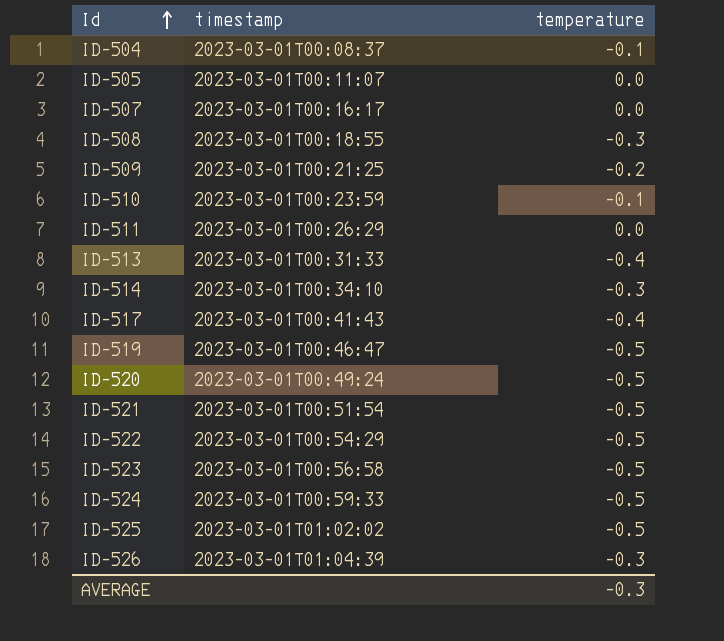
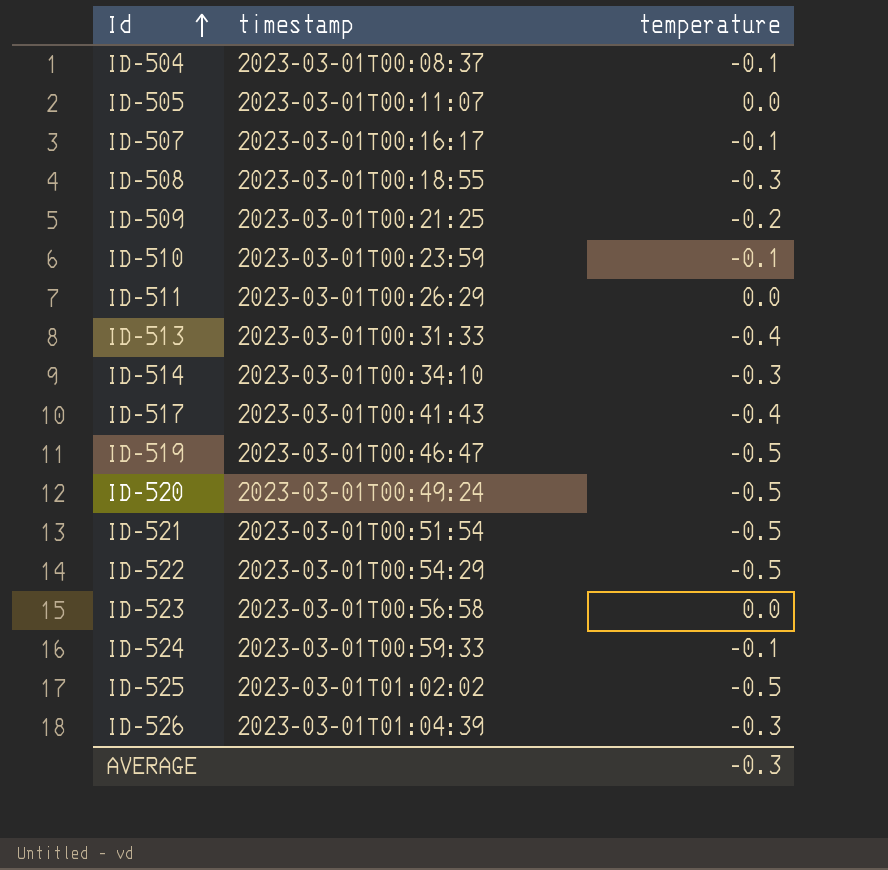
ID-507 | temperature: 0.0 -> -0.1
ID-523 | temperature: -0.5 -> 0.0
ID-524 | temperature: -0.5 -> -0.1

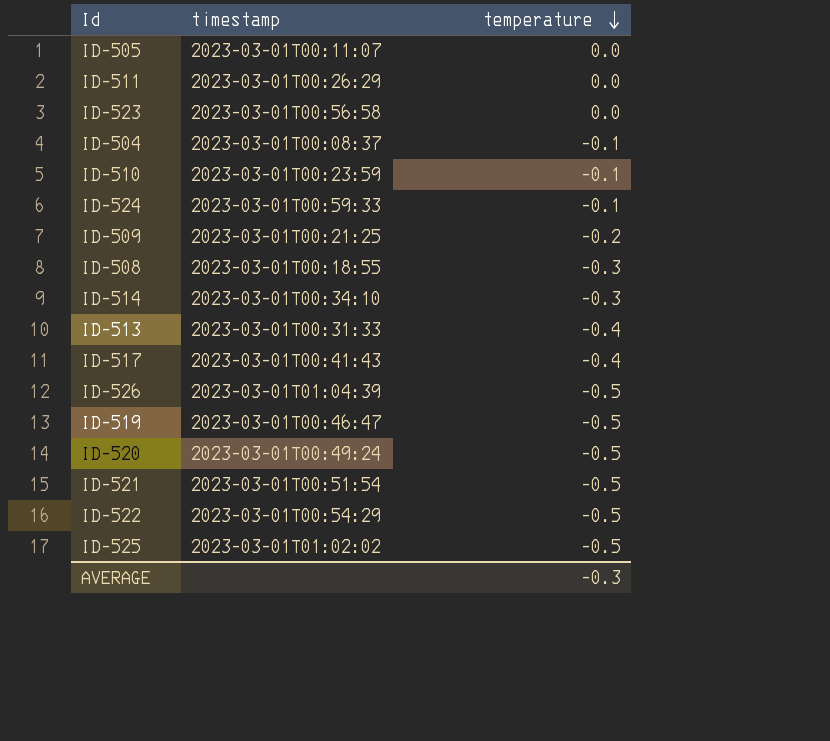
row order: Id ascending -> temperature descending
row ID-507: 2023-03-01T00:16:17 | -0.1 -> none
ID-526 | temperature: -0.3 -> -0.5

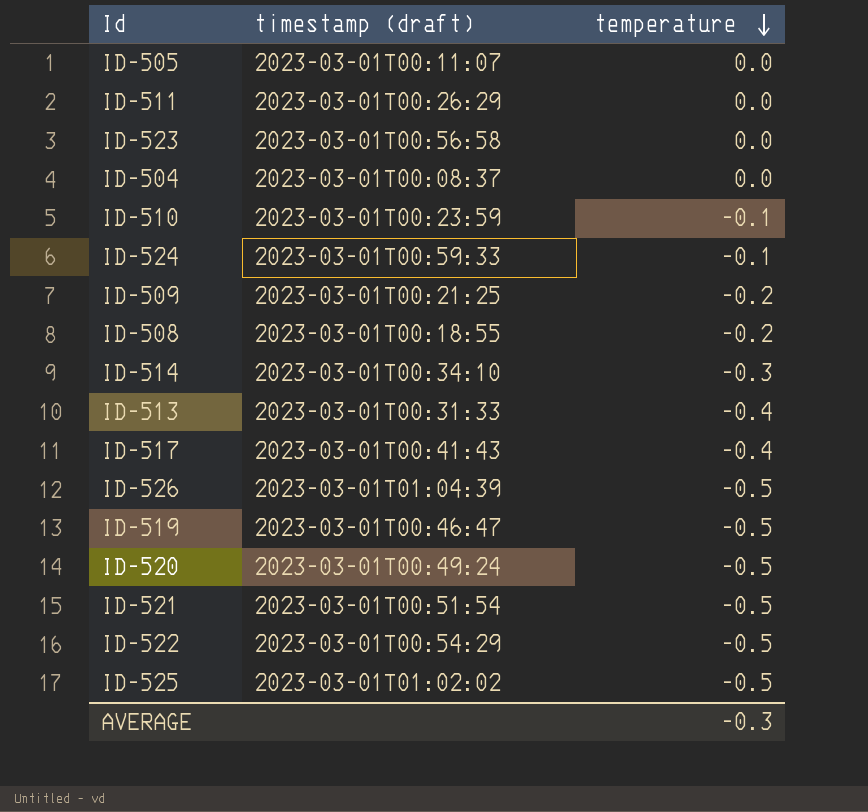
column name: timestamp -> timestamp (draft)
ID-504 | temperature: -0.1 -> 0.0
ID-508 | temperature: -0.3 -> -0.2

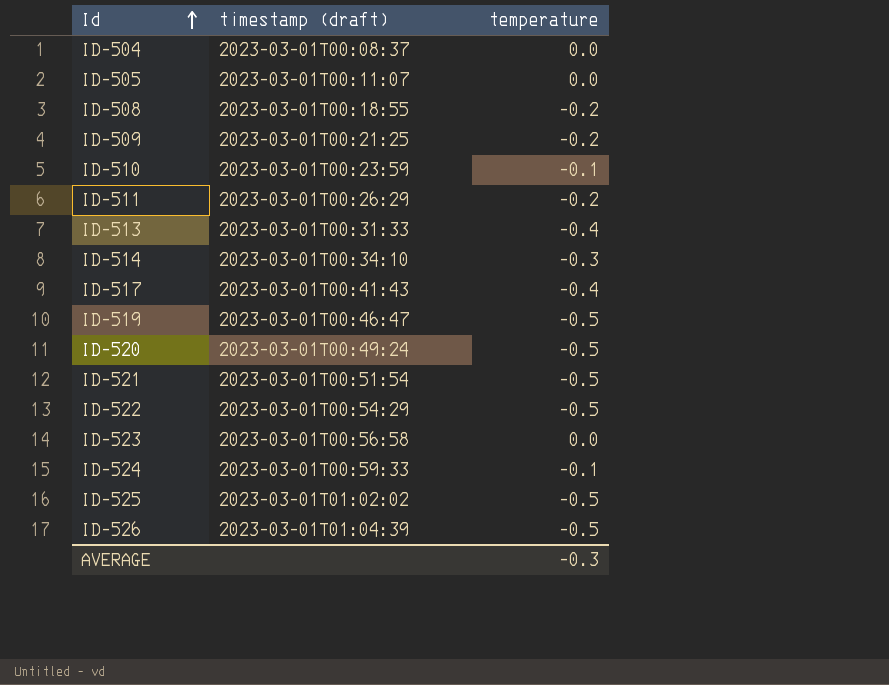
row order: temperature descending -> Id ascending
ID-511 | temperature: 0.0 -> -0.2

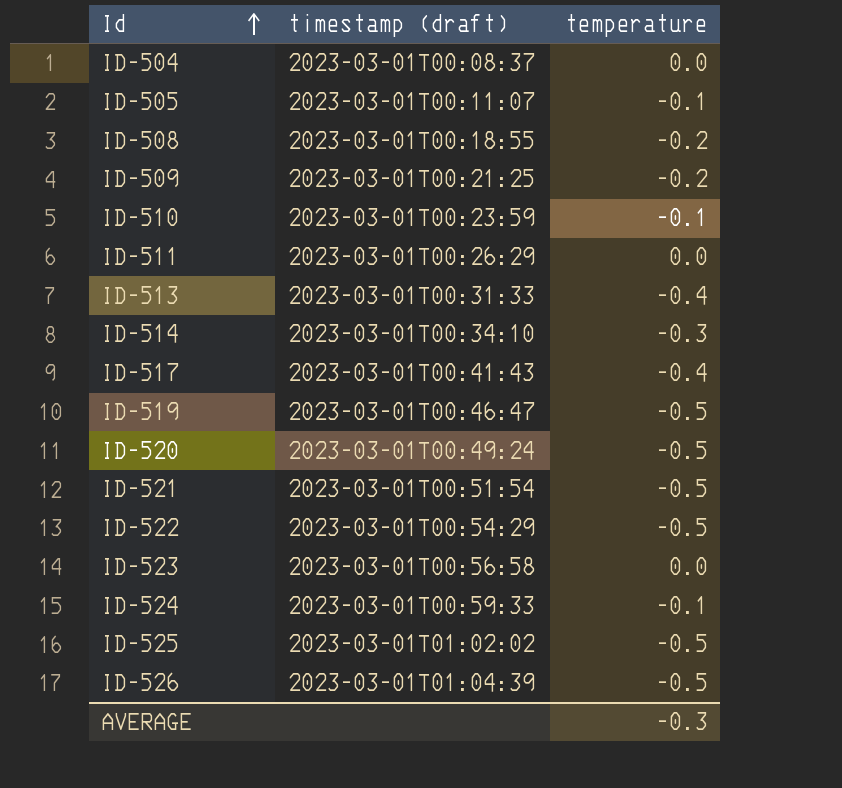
ID-505 | temperature: 0.0 -> -0.1
ID-511 | temperature: -0.2 -> 0.0

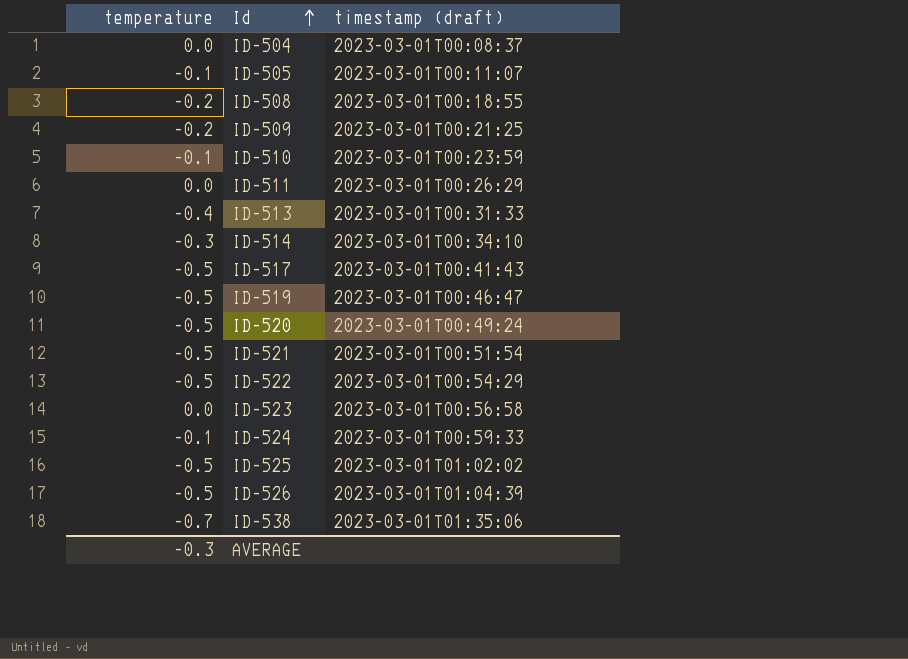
column temperature | position: 3 -> 1
ID-517 | temperature: -0.4 -> -0.5
row ID-538: none -> -0.7 | 2023-03-01T01:35:06

